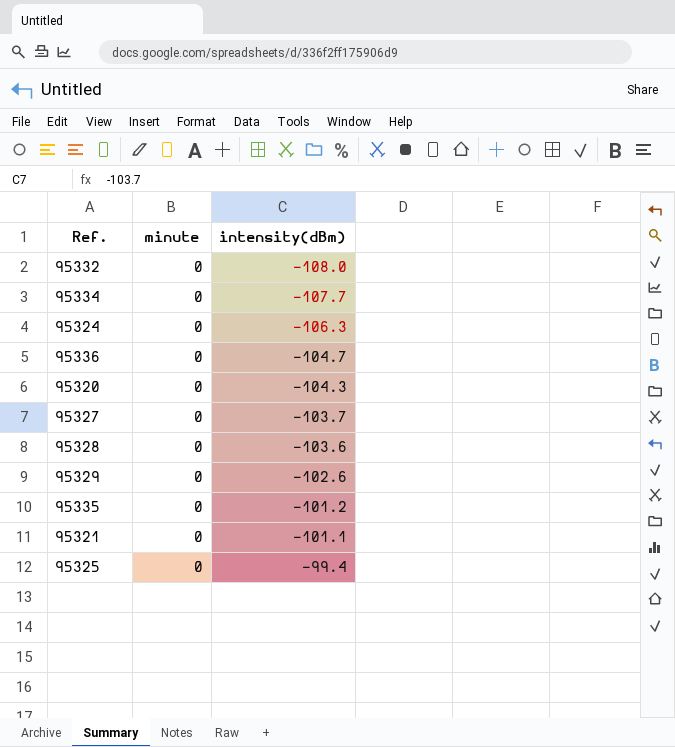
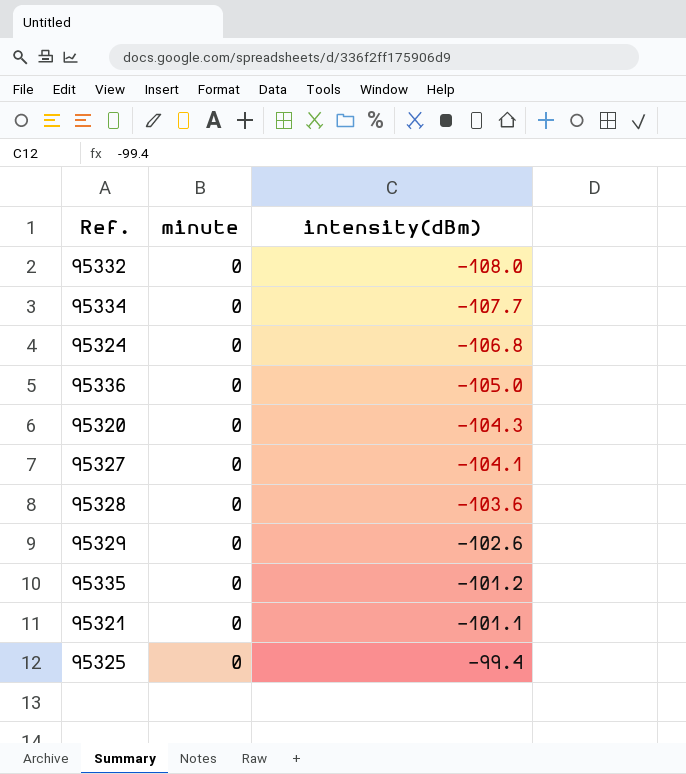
95324 | intensity(dBm): -106.3 -> -106.8
95336 | intensity(dBm): -104.7 -> -105.0
95327 | intensity(dBm): -103.7 -> -104.1

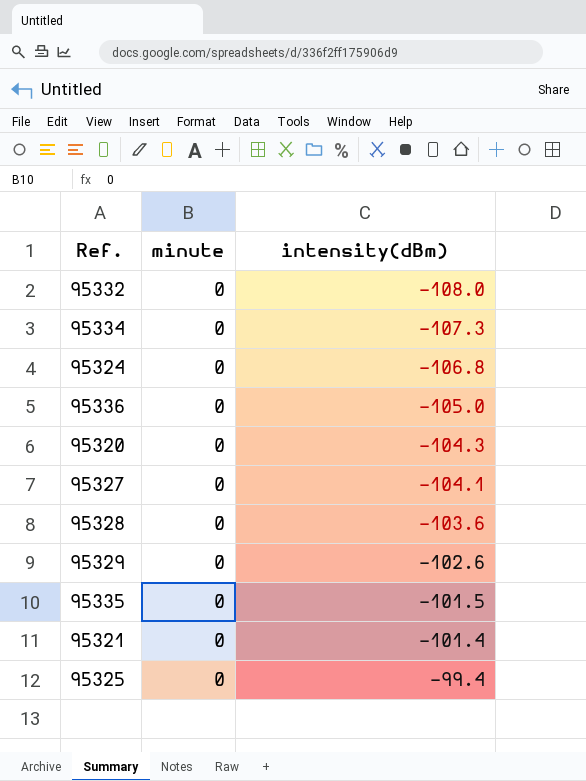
95334 | intensity(dBm): -107.7 -> -107.3
95335 | intensity(dBm): -101.2 -> -101.5
95321 | intensity(dBm): -101.1 -> -101.4

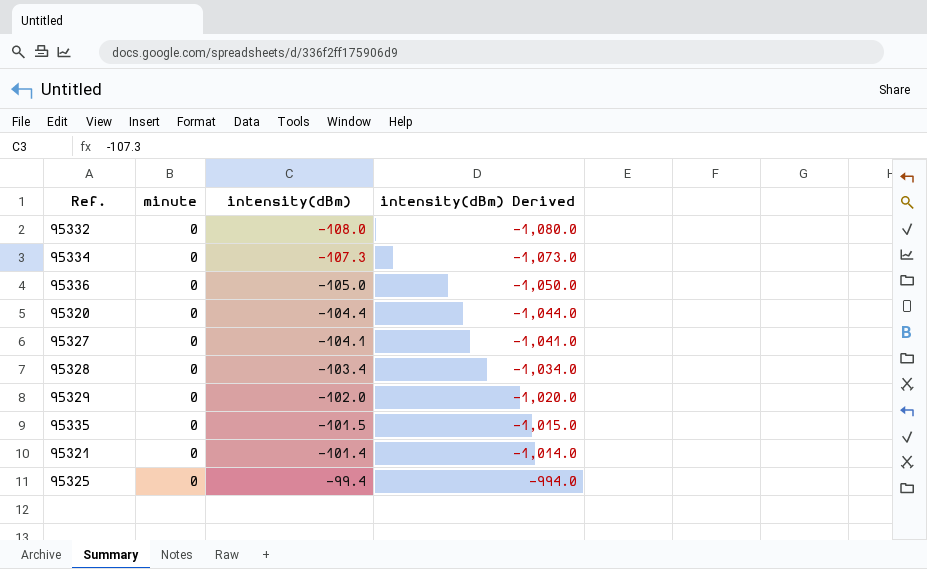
column intensity(dBm) Derived | formula: none -> [intensity(dBm)] * 10
row 95324: 0 | -106.8 -> none
95320 | intensity(dBm): -104.3 -> -104.4
95328 | intensity(dBm): -103.6 -> -103.4
95329 | intensity(dBm): -102.6 -> -102.0

